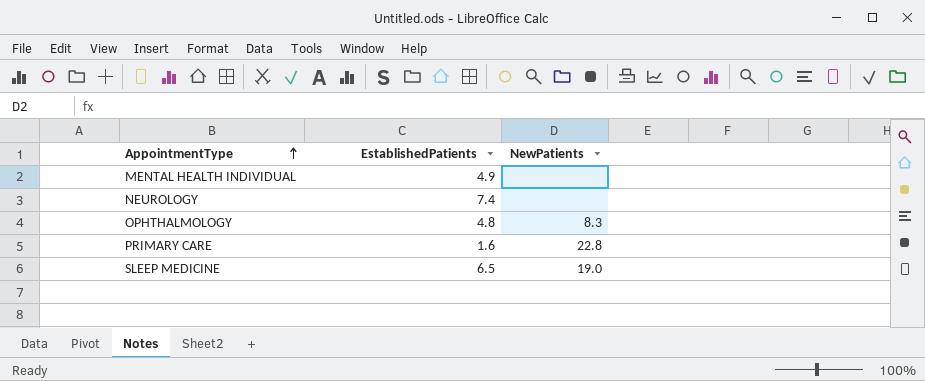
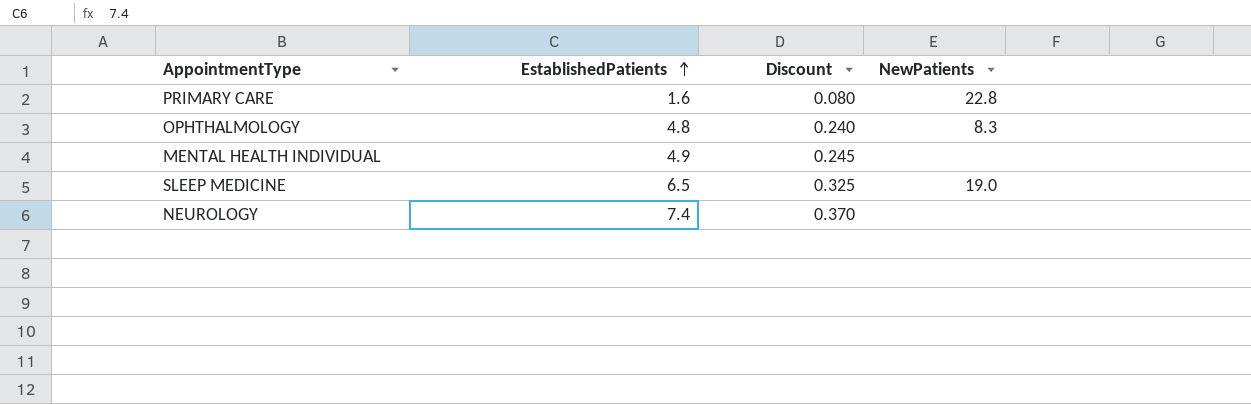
row order: AppointmentType ascending -> EstablishedPatients ascending
column Discount | formula: none -> [EstablishedPatients] * 0.05

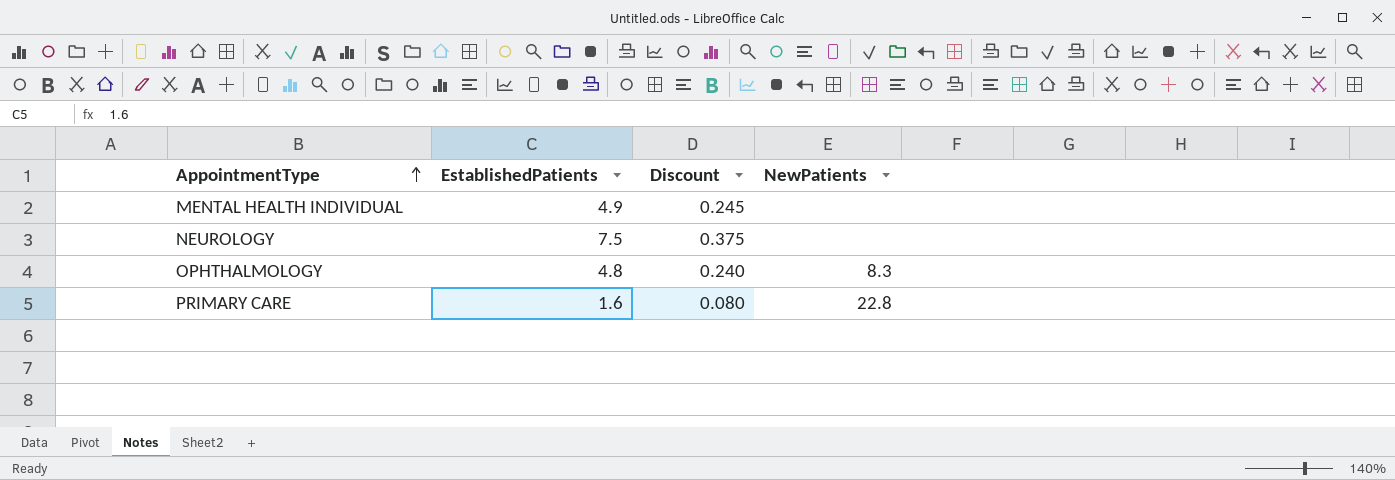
row order: EstablishedPatients ascending -> AppointmentType ascending
row SLEEP MEDICINE: 6.5 | 0.325 | 19.0 -> none
NEUROLOGY | EstablishedPatients: 7.4 -> 7.5
NEUROLOGY | Discount: 0.370 -> 0.375

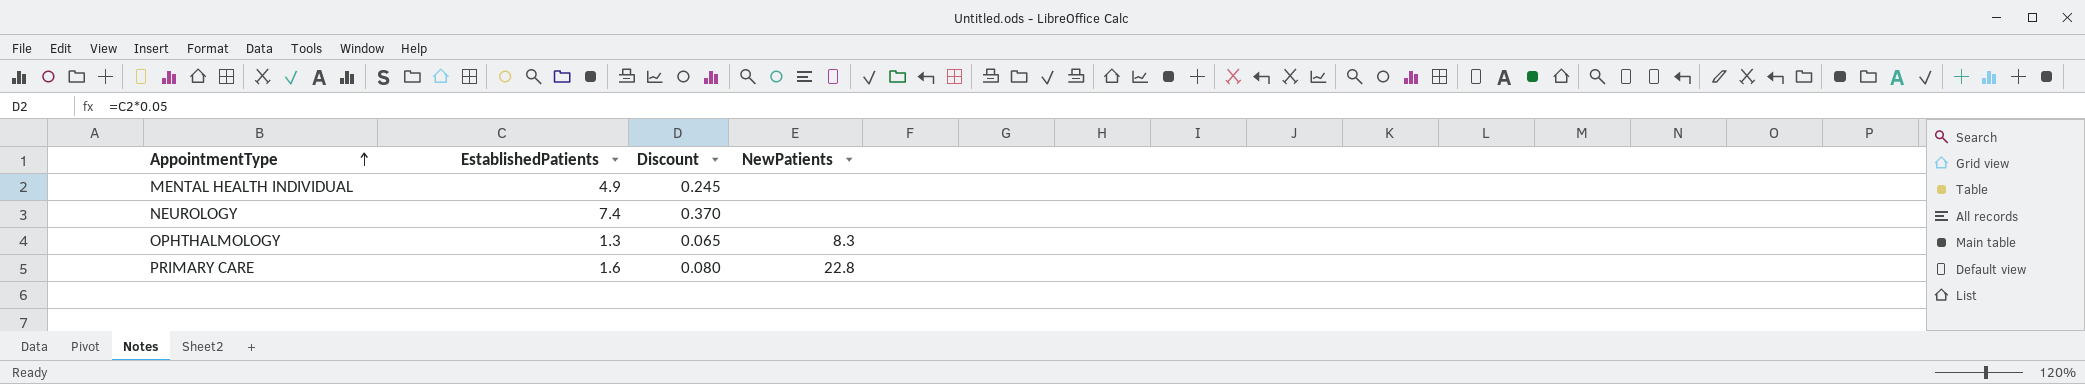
NEUROLOGY | EstablishedPatients: 7.5 -> 7.4
NEUROLOGY | Discount: 0.375 -> 0.370
OPHTHALMOLOGY | EstablishedPatients: 4.8 -> 1.3
OPHTHALMOLOGY | Discount: 0.240 -> 0.065

